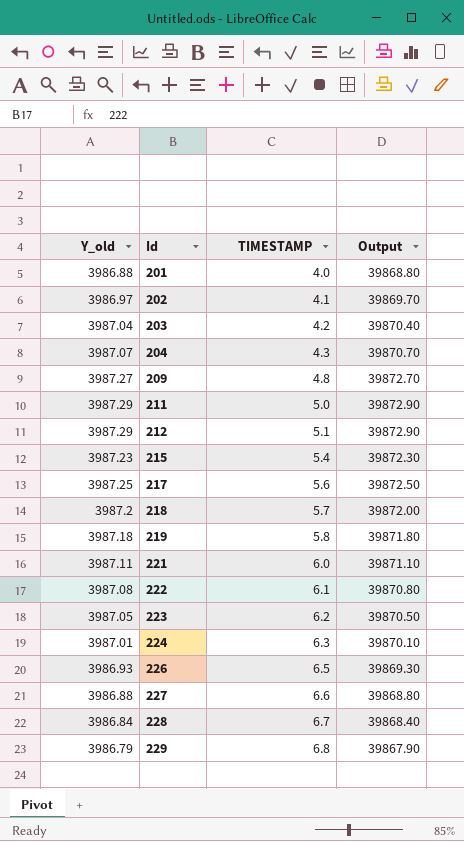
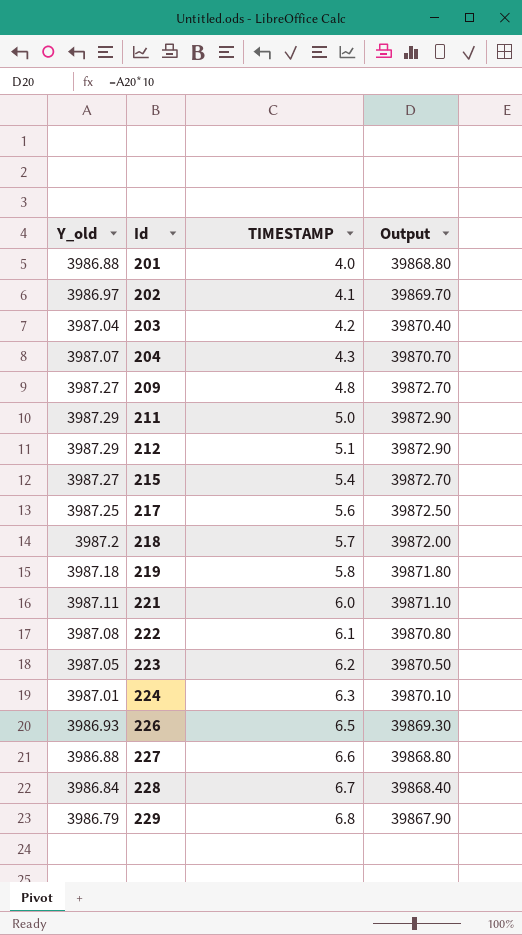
215 | Y_old: 3987.23 -> 3987.27
215 | Output: 39872.30 -> 39872.70

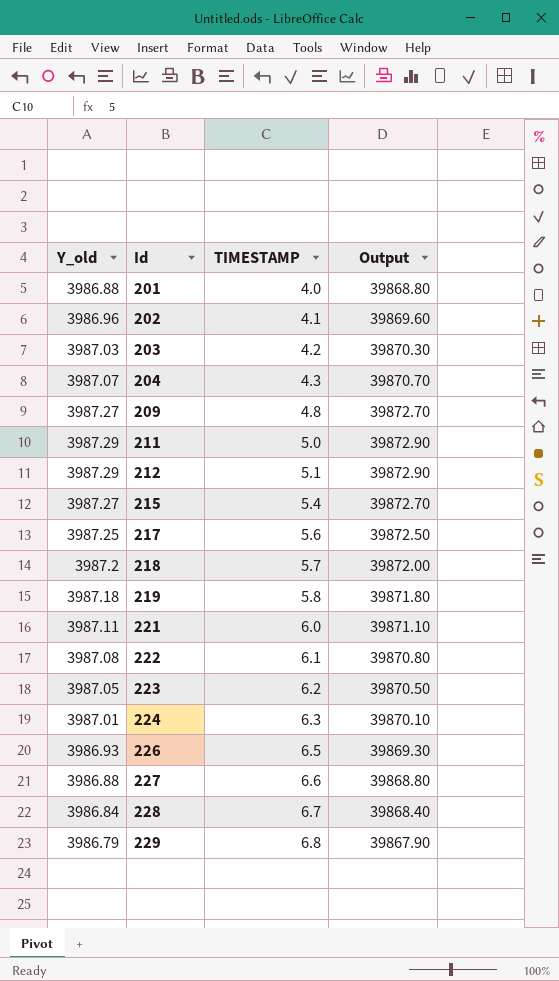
202 | Y_old: 3986.97 -> 3986.96
202 | Output: 39869.70 -> 39869.60
203 | Y_old: 3987.04 -> 3987.03
203 | Output: 39870.40 -> 39870.30

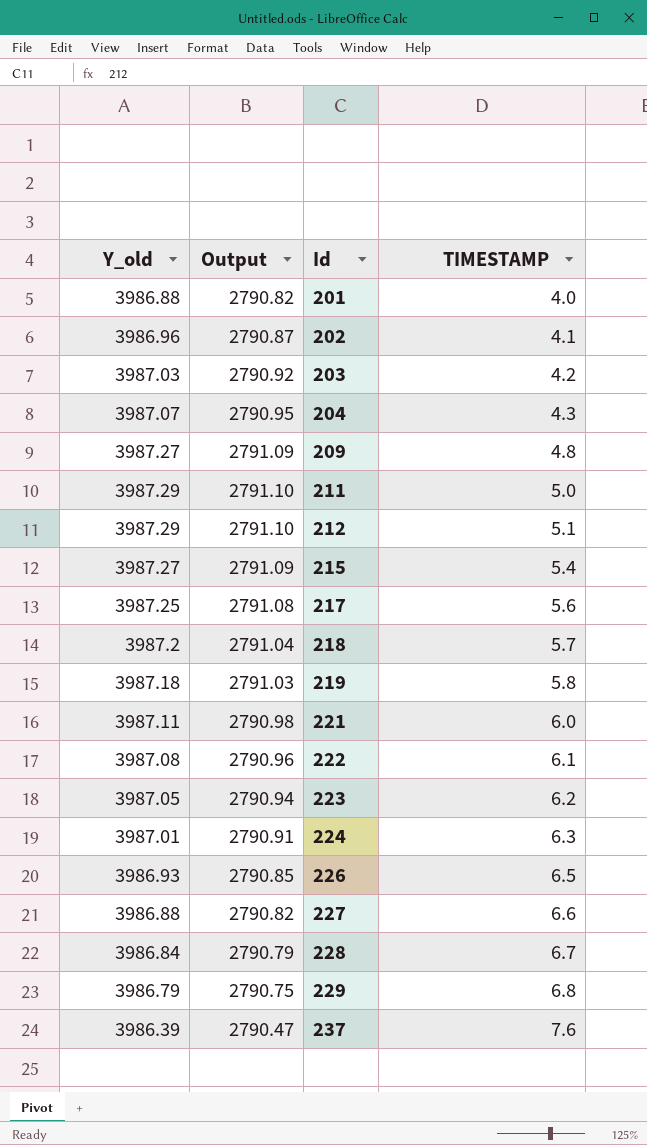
column Output | formula: [Y_old] * 10 -> [Y_old] * 0.7
column Output | position: 4 -> 2
row 237: none -> 3986.39 | 2790.47 | 7.6

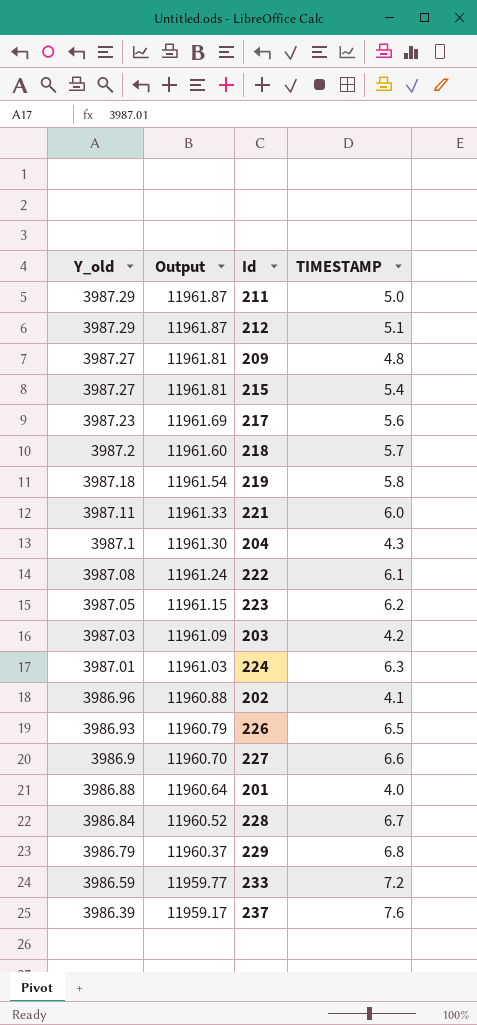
row order: Id ascending -> Y_old descending
column Output | formula: [Y_old] * 0.7 -> [Y_old] * 3
217 | Y_old: 3987.25 -> 3987.23
204 | Y_old: 3987.07 -> 3987.1
227 | Y_old: 3986.88 -> 3986.9
row 233: none -> 3986.59 | 11959.77 | 7.2

